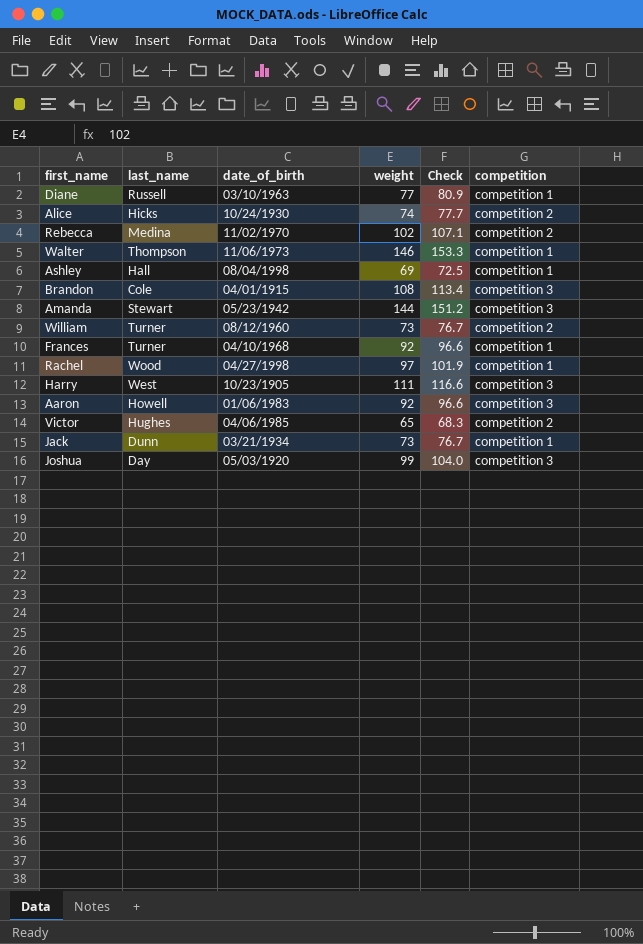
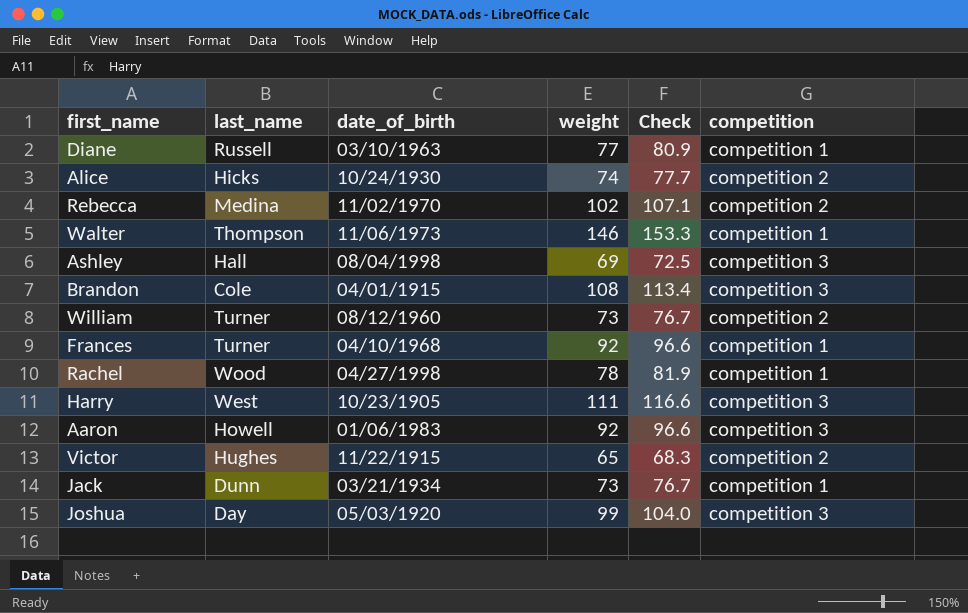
row Amanda: Stewart | 05/23/1942 | 144 | 151.2 | competition 3 -> none
Ashley | competition: competition 1 -> competition 3
Rachel | weight: 97 -> 78
Rachel | Check: 101.9 -> 81.9
Victor | date_of_birth: 04/06/1985 -> 11/22/1915

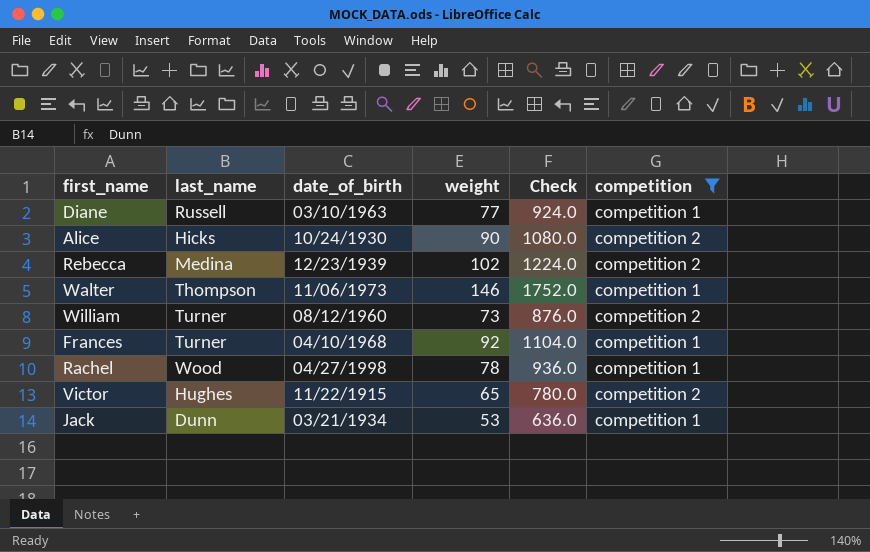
filter: none -> competition != competition 3
column Check | formula: [weight] * 1.05 -> [weight] * 12
Alice | weight: 74 -> 90
Rebecca | date_of_birth: 11/02/1970 -> 12/23/1939
Jack | weight: 73 -> 53

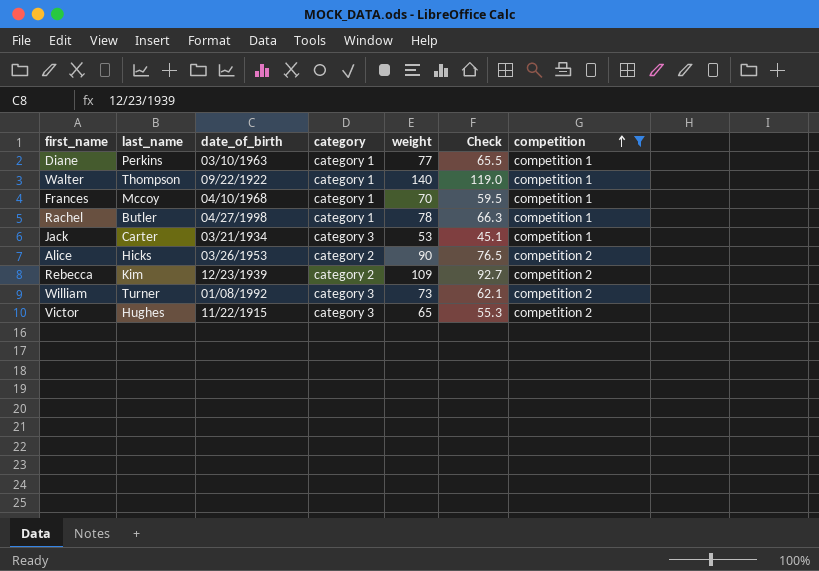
row order: none -> competition ascending
column category | position: none -> 4
column Check | formula: [weight] * 12 -> [weight] * 0.85
Diane | last_name: Russell -> Perkins
Walter | date_of_birth: 11/06/1973 -> 09/22/1922
Walter | weight: 146 -> 140
Frances | last_name: Turner -> Mccoy
Frances | weight: 92 -> 70
Rachel | last_name: Wood -> Butler
Jack | last_name: Dunn -> Carter
Alice | date_of_birth: 10/24/1930 -> 03/26/1953
Rebecca | last_name: Medina -> Kim
Rebecca | weight: 102 -> 109
William | date_of_birth: 08/12/1960 -> 01/08/1992

